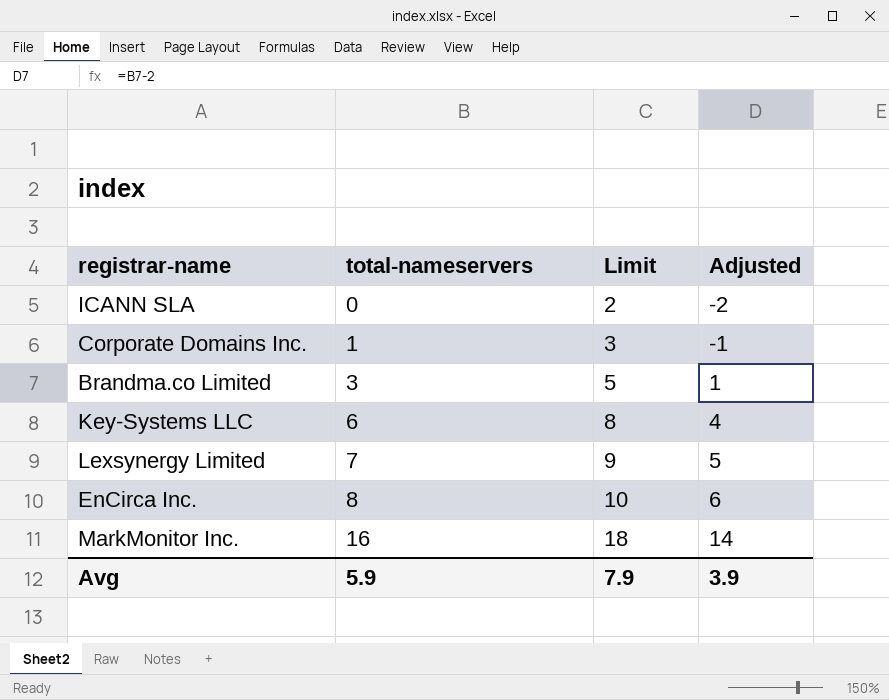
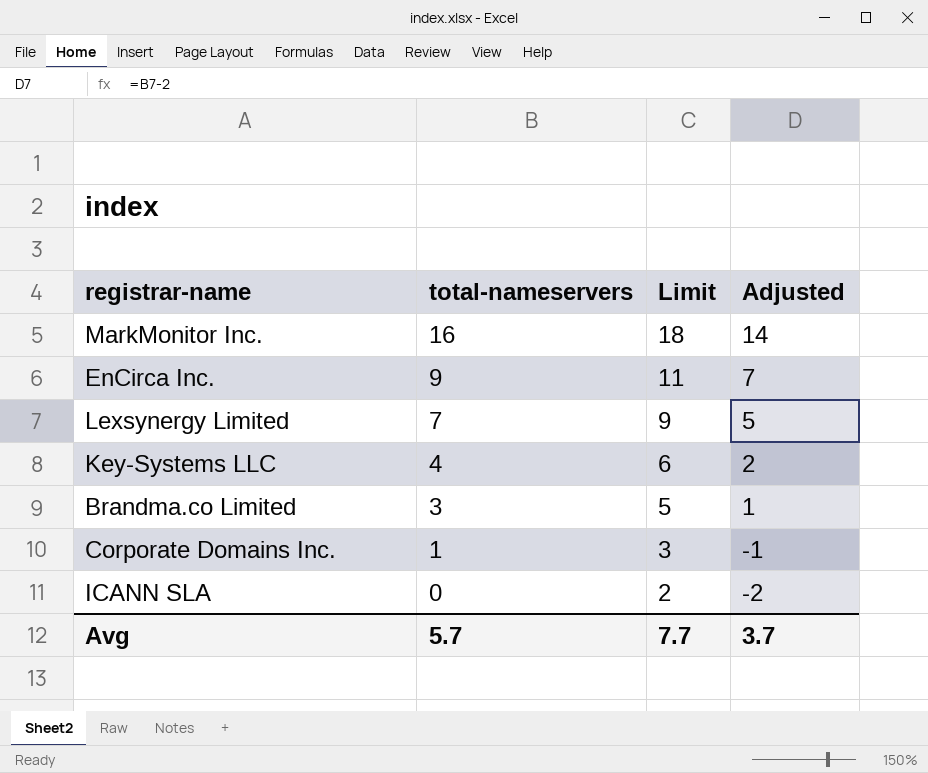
row order: total-nameservers ascending -> total-nameservers descending
EnCirca Inc. | total-nameservers: 8 -> 9
EnCirca Inc. | Limit: 10 -> 11
EnCirca Inc. | Adjusted: 6 -> 7
Key-Systems LLC | total-nameservers: 6 -> 4
Key-Systems LLC | Limit: 8 -> 6
Key-Systems LLC | Adjusted: 4 -> 2
Avg | total-nameservers: 5.9 -> 5.7
Avg | Limit: 7.9 -> 7.7
Avg | Adjusted: 3.9 -> 3.7

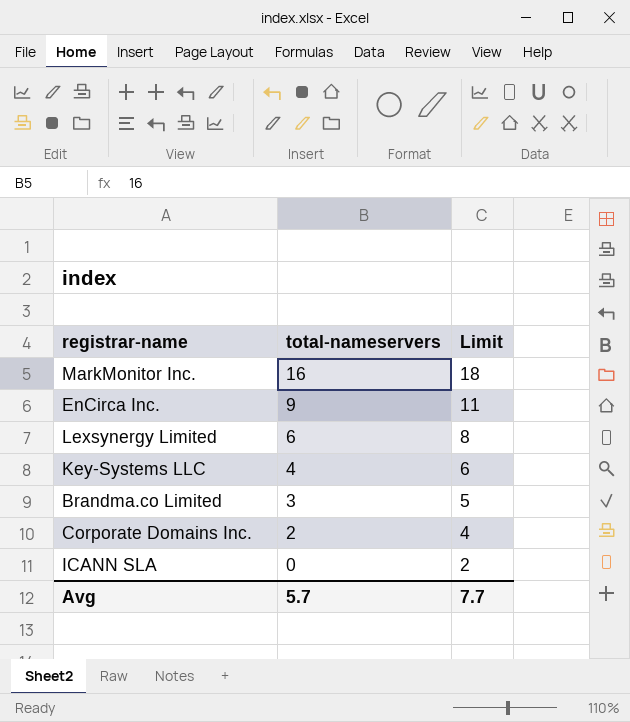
column Adjusted | formula: [total-nameservers] - 2 -> none
Lexsynergy Limited | total-nameservers: 7 -> 6
Lexsynergy Limited | Limit: 9 -> 8
Corporate Domains Inc. | total-nameservers: 1 -> 2
Corporate Domains Inc. | Limit: 3 -> 4

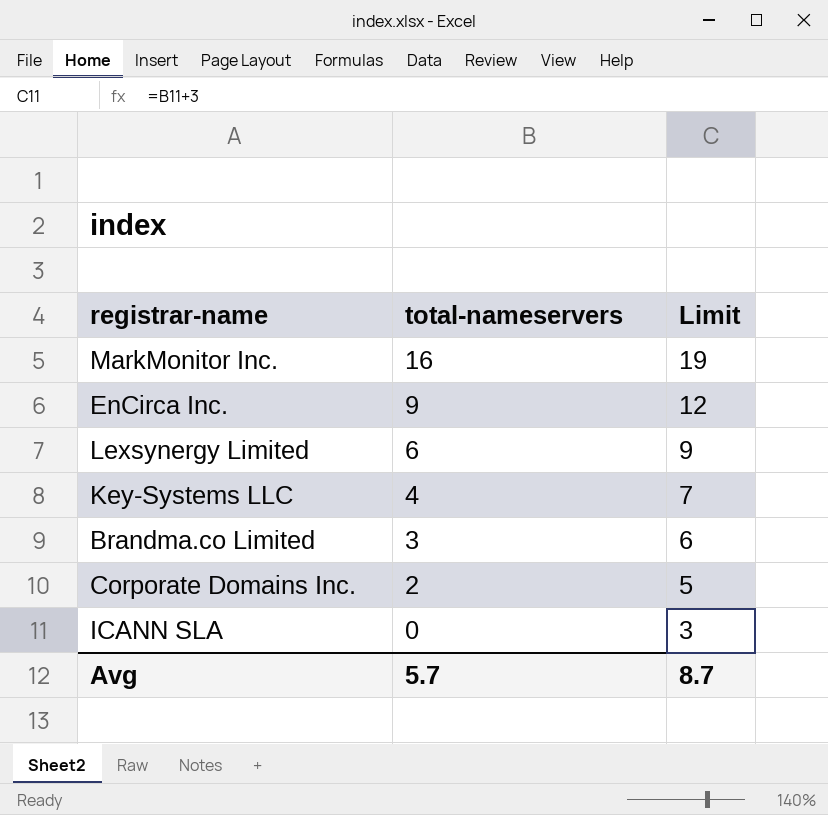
column Limit | formula: [total-nameservers] + 2 -> [total-nameservers] + 3
Avg | Limit: 7.7 -> 8.7

